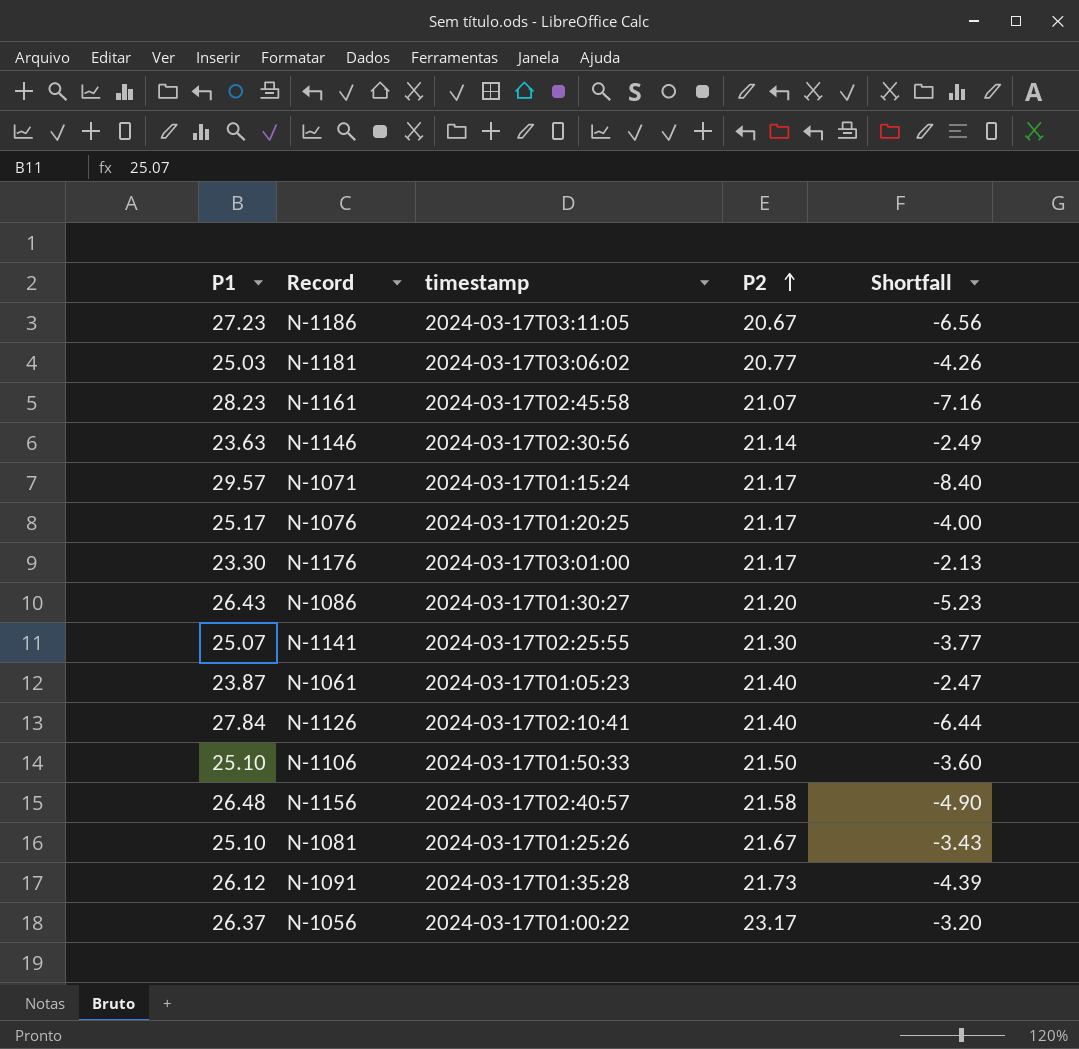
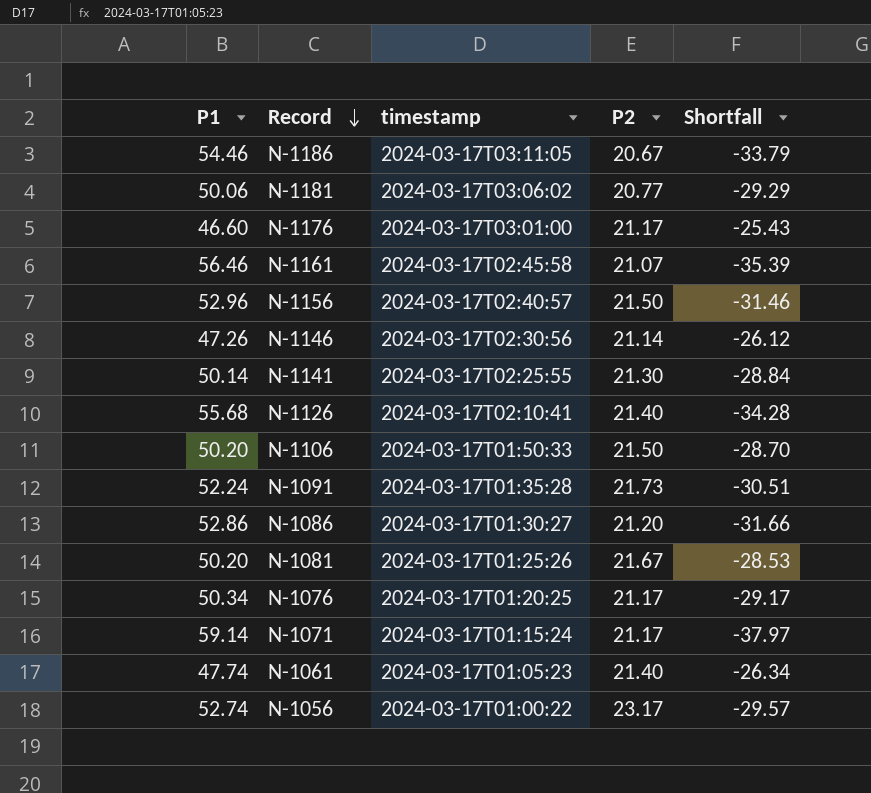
row order: P2 ascending -> Record descending
N-1186 | P1: 27.23 -> 54.46
N-1186 | Shortfall: -6.56 -> -33.79
N-1181 | P1: 25.03 -> 50.06
N-1181 | Shortfall: -4.26 -> -29.29
N-1176 | P1: 23.30 -> 46.60
N-1176 | Shortfall: -2.13 -> -25.43
N-1161 | P1: 28.23 -> 56.46
N-1161 | Shortfall: -7.16 -> -35.39
N-1156 | P1: 26.48 -> 52.96
N-1156 | P2: 21.58 -> 21.50
N-1156 | Shortfall: -4.90 -> -31.46
N-1146 | P1: 23.63 -> 47.26
N-1146 | Shortfall: -2.49 -> -26.12
N-1141 | P1: 25.07 -> 50.14
N-1141 | Shortfall: -3.77 -> -28.84
N-1126 | P1: 27.84 -> 55.68
N-1126 | Shortfall: -6.44 -> -34.28
N-1106 | P1: 25.10 -> 50.20
N-1106 | Shortfall: -3.60 -> -28.70
N-1091 | P1: 26.12 -> 52.24
N-1091 | Shortfall: -4.39 -> -30.51
N-1086 | P1: 26.43 -> 52.86
N-1086 | Shortfall: -5.23 -> -31.66
N-1081 | P1: 25.10 -> 50.20
N-1081 | Shortfall: -3.43 -> -28.53
N-1076 | P1: 25.17 -> 50.34
N-1076 | Shortfall: -4.00 -> -29.17
N-1071 | P1: 29.57 -> 59.14
N-1071 | Shortfall: -8.40 -> -37.97
N-1061 | P1: 23.87 -> 47.74
N-1061 | Shortfall: -2.47 -> -26.34
N-1056 | P1: 26.37 -> 52.74
N-1056 | Shortfall: -3.20 -> -29.57

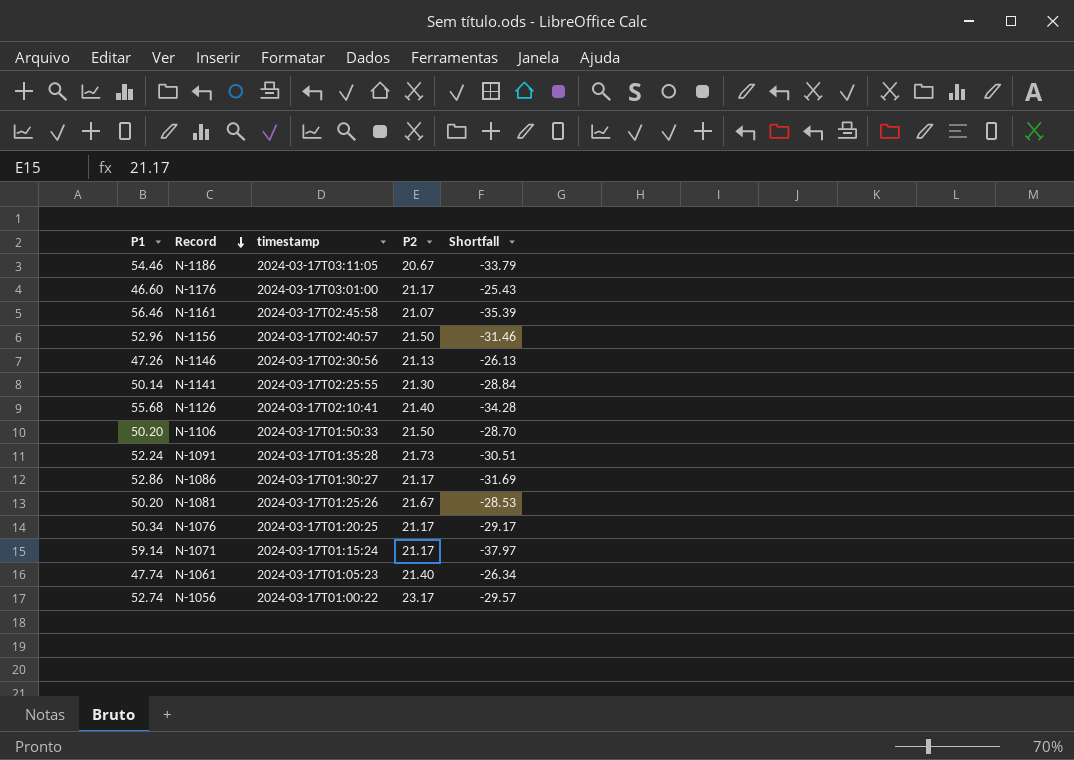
row N-1181: 50.06 | 2024-03-17T03:06:02 | 20.77 | -29.29 -> none
N-1146 | P2: 21.14 -> 21.13
N-1146 | Shortfall: -26.12 -> -26.13
N-1086 | P2: 21.20 -> 21.17
N-1086 | Shortfall: -31.66 -> -31.69

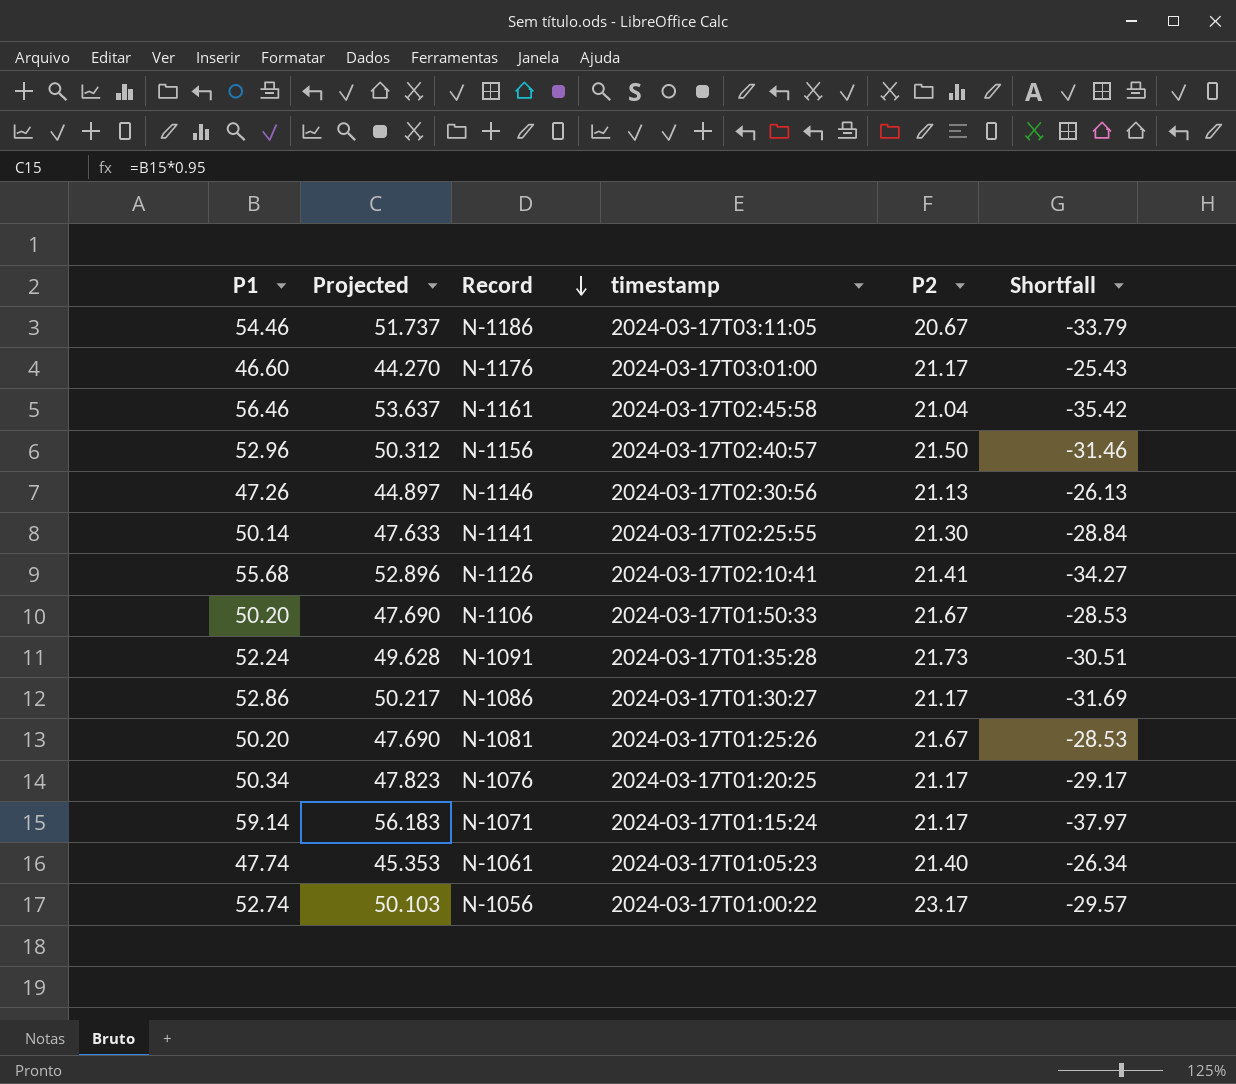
column Projected | formula: none -> [P1] * 0.95
N-1161 | P2: 21.07 -> 21.04
N-1161 | Shortfall: -35.39 -> -35.42
N-1126 | P2: 21.40 -> 21.41
N-1126 | Shortfall: -34.28 -> -34.27
N-1106 | P2: 21.50 -> 21.67
N-1106 | Shortfall: -28.70 -> -28.53

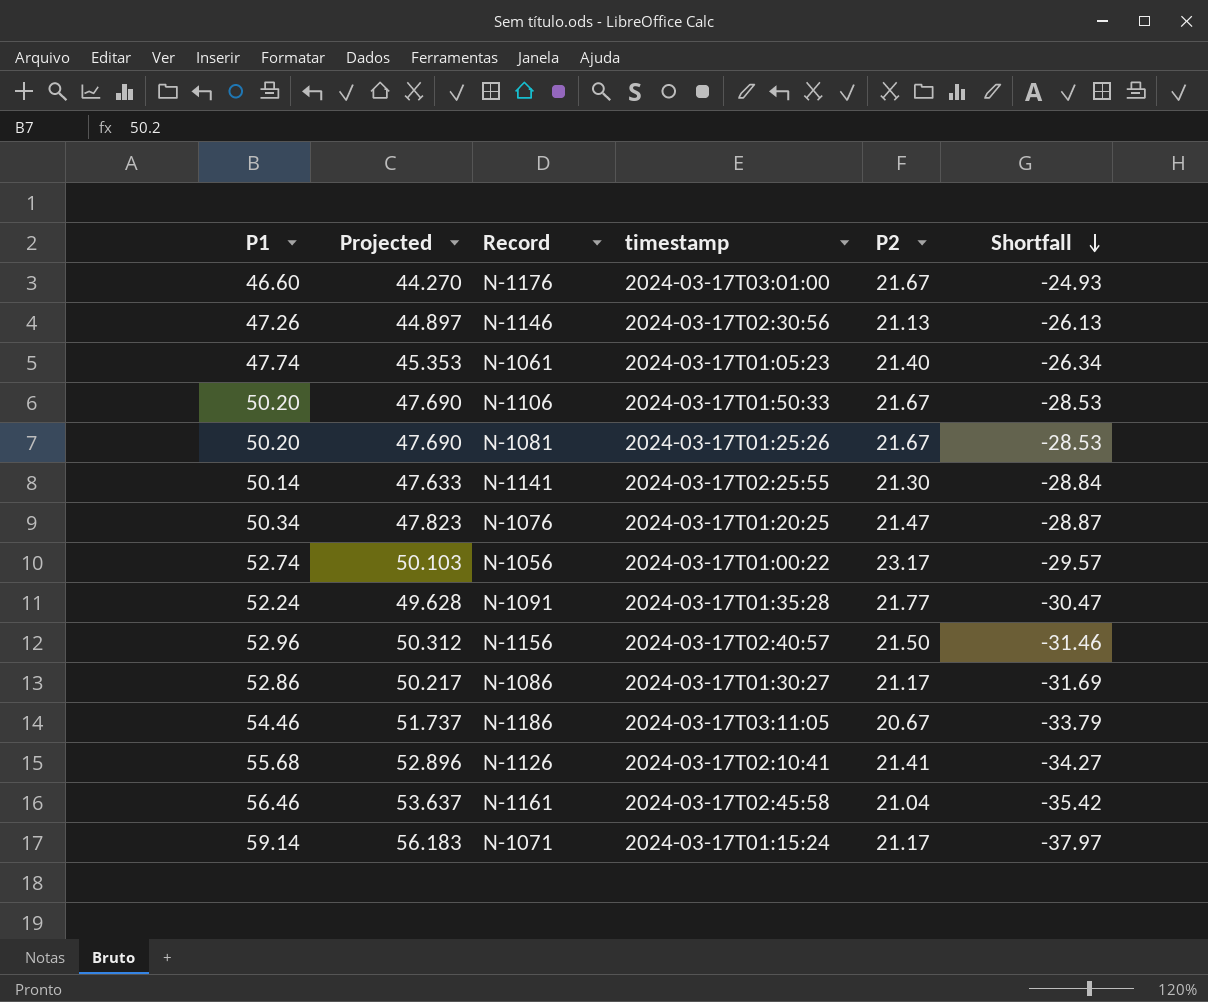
row order: Record descending -> Shortfall descending
N-1176 | P2: 21.17 -> 21.67
N-1176 | Shortfall: -25.43 -> -24.93
N-1076 | P2: 21.17 -> 21.47
N-1076 | Shortfall: -29.17 -> -28.87
N-1091 | P2: 21.73 -> 21.77
N-1091 | Shortfall: -30.51 -> -30.47

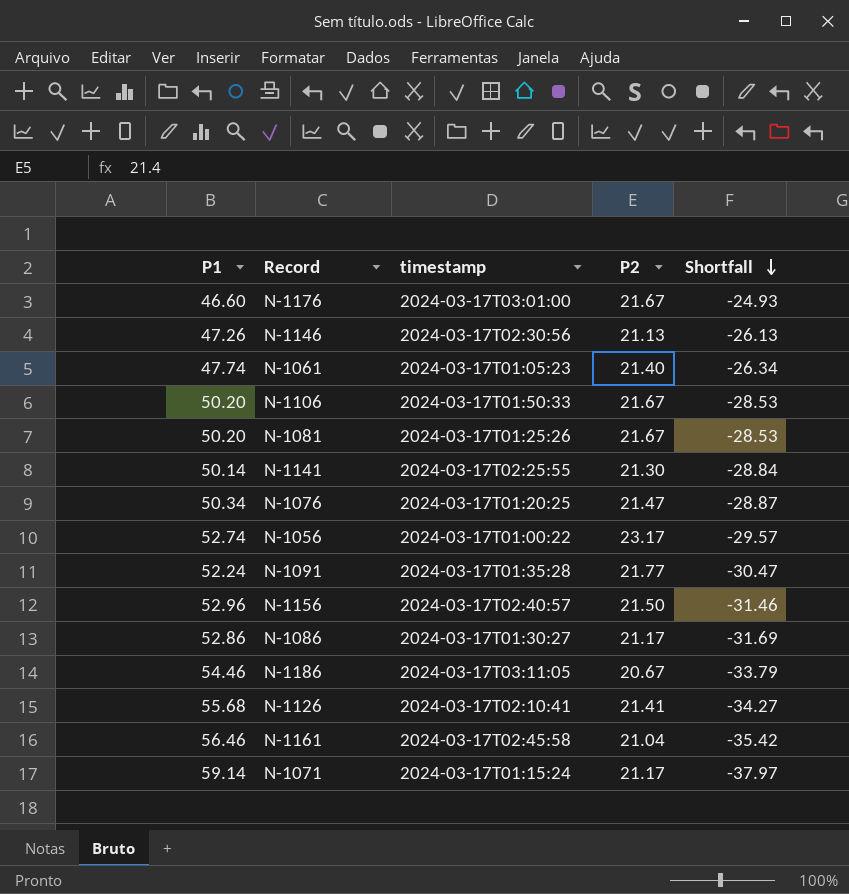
column Projected | formula: [P1] * 0.95 -> none

